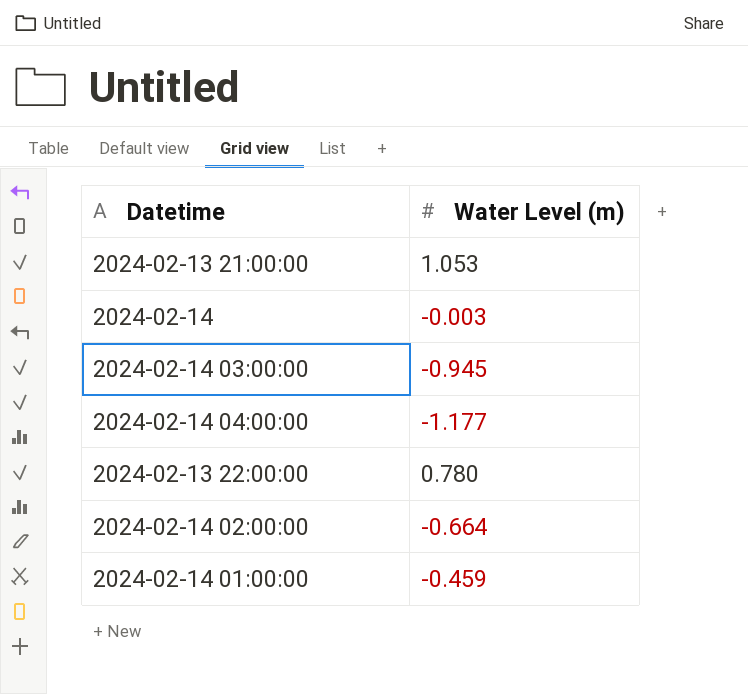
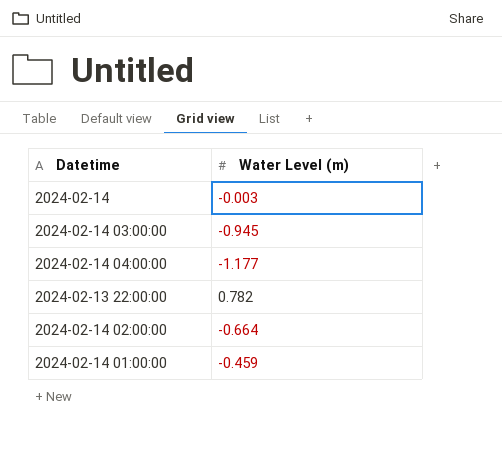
row 2024-02-13 21:00:00: 1.053 -> none
2024-02-13 22:00:00 | Water Level (m): 0.780 -> 0.782

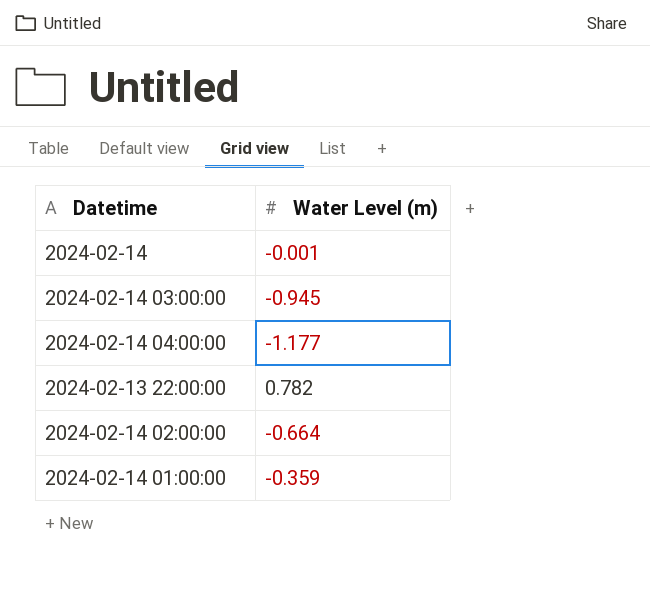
2024-02-14 | Water Level (m): -0.003 -> -0.001
2024-02-14 01:00:00 | Water Level (m): -0.459 -> -0.359

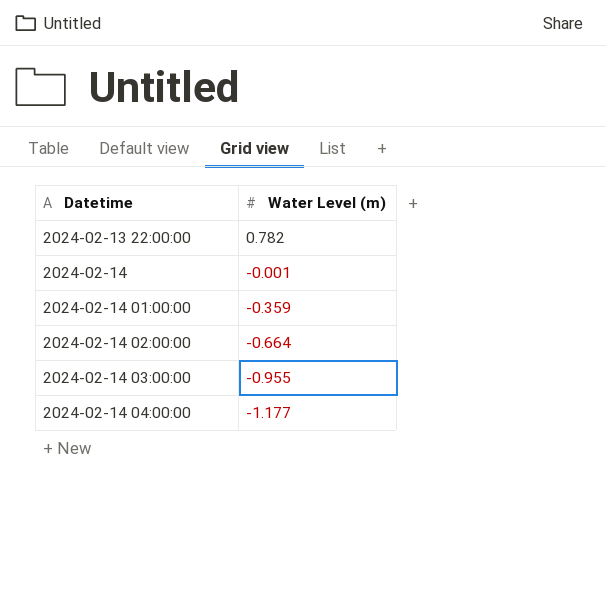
row order: none -> Datetime ascending
2024-02-14 03:00:00 | Water Level (m): -0.945 -> -0.955

